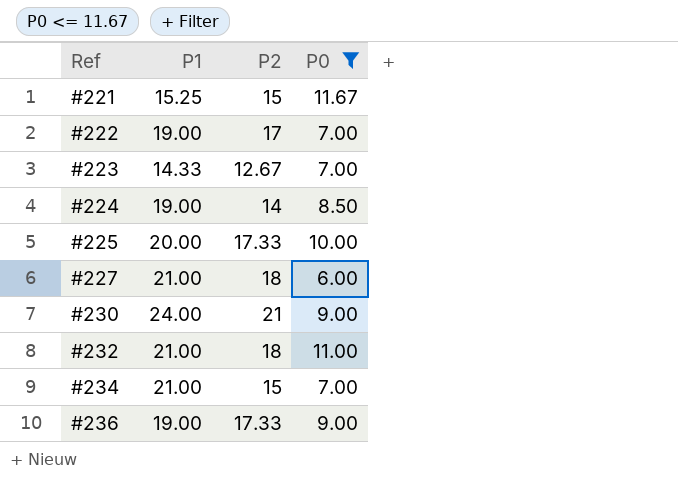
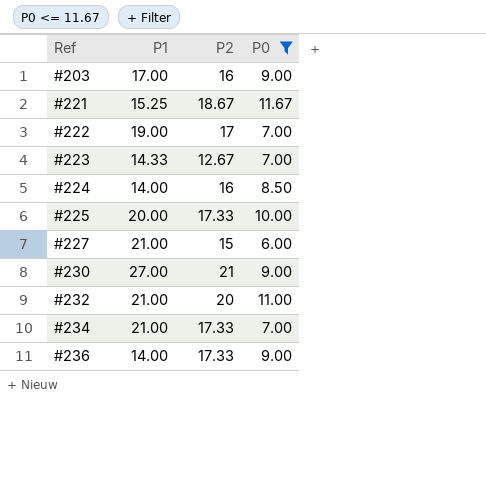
row #203: none -> 17.00 | 16 | 9.00
#221 | P2: 15 -> 18.67
#224 | P1: 19.00 -> 14.00
#224 | P2: 14 -> 16
#227 | P2: 18 -> 15
#230 | P1: 24.00 -> 27.00
#232 | P2: 18 -> 20
#234 | P2: 15 -> 17.33
#236 | P1: 19.00 -> 14.00

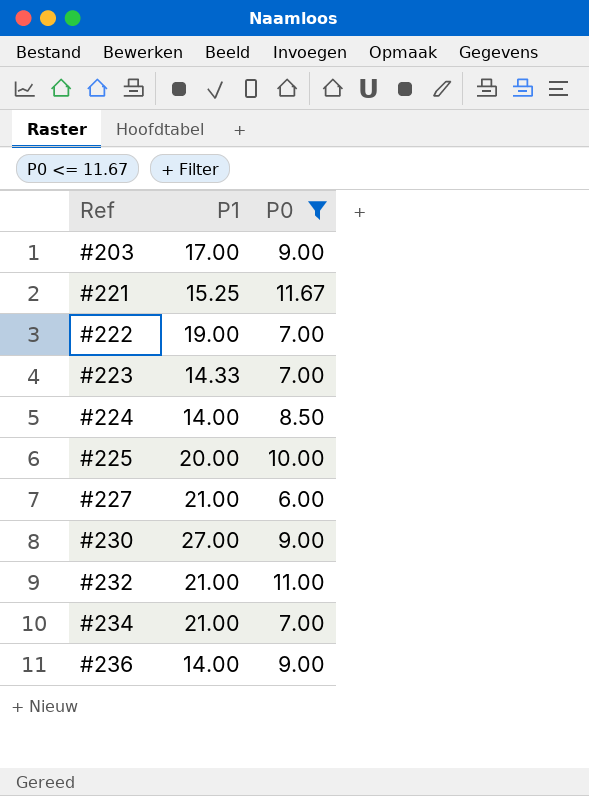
column P2 | position: 3 -> none

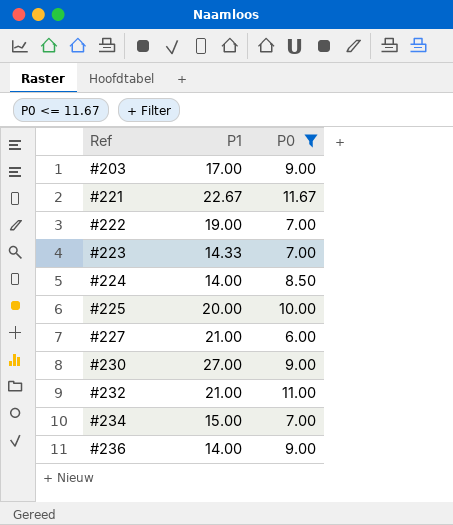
#221 | P1: 15.25 -> 22.67
#234 | P1: 21.00 -> 15.00

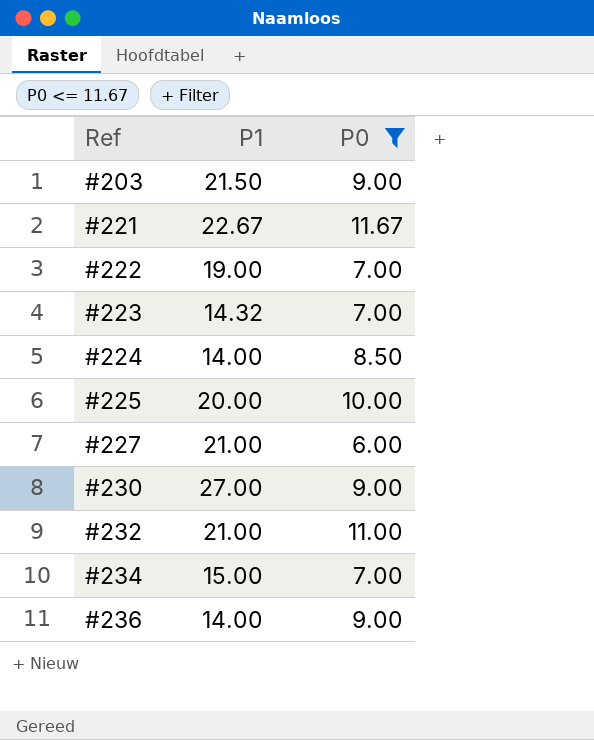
#203 | P1: 17.00 -> 21.50
#223 | P1: 14.33 -> 14.32

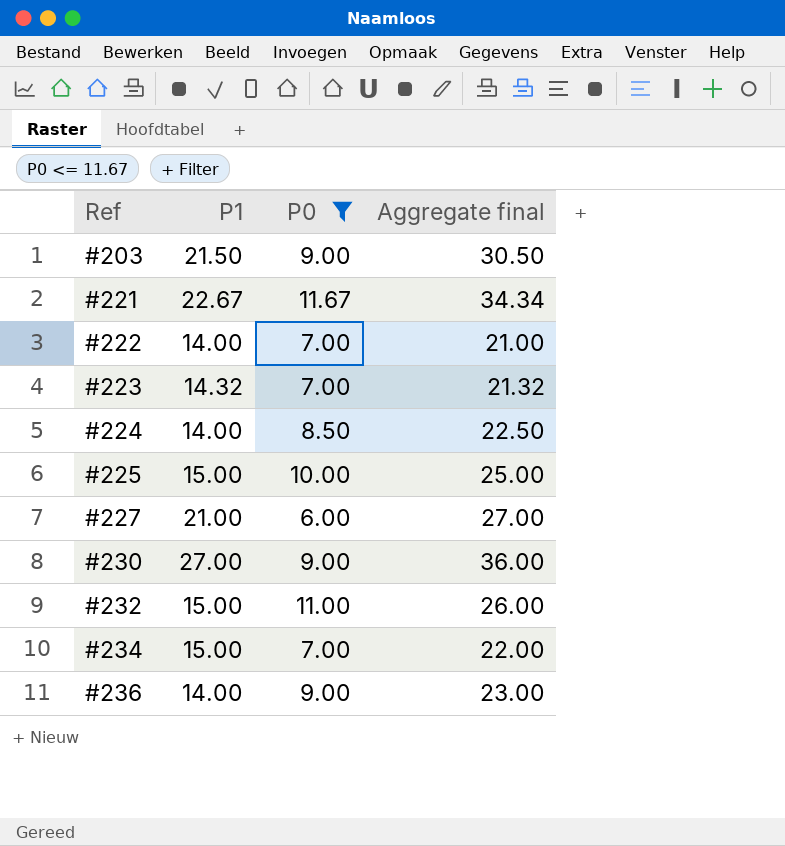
column Aggregate final | formula: none -> [P1] + [P0]
#222 | P1: 19.00 -> 14.00
#225 | P1: 20.00 -> 15.00
#232 | P1: 21.00 -> 15.00

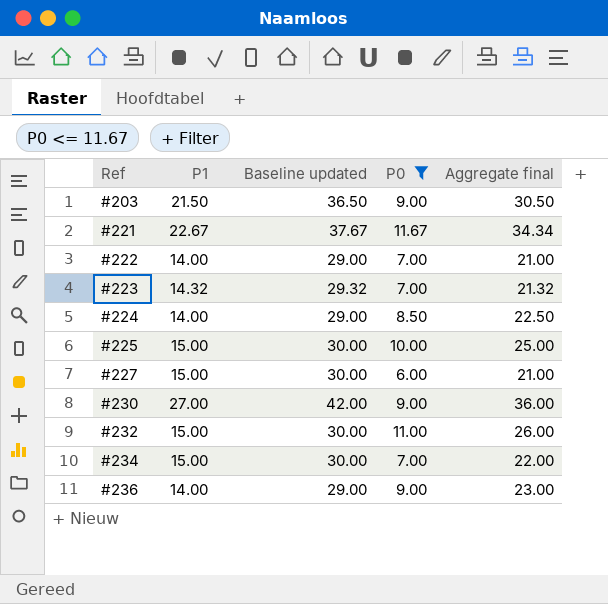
column Baseline updated | formula: none -> [P1] + 15
#227 | P1: 21.00 -> 15.00
#227 | Aggregate final: 27.00 -> 21.00

